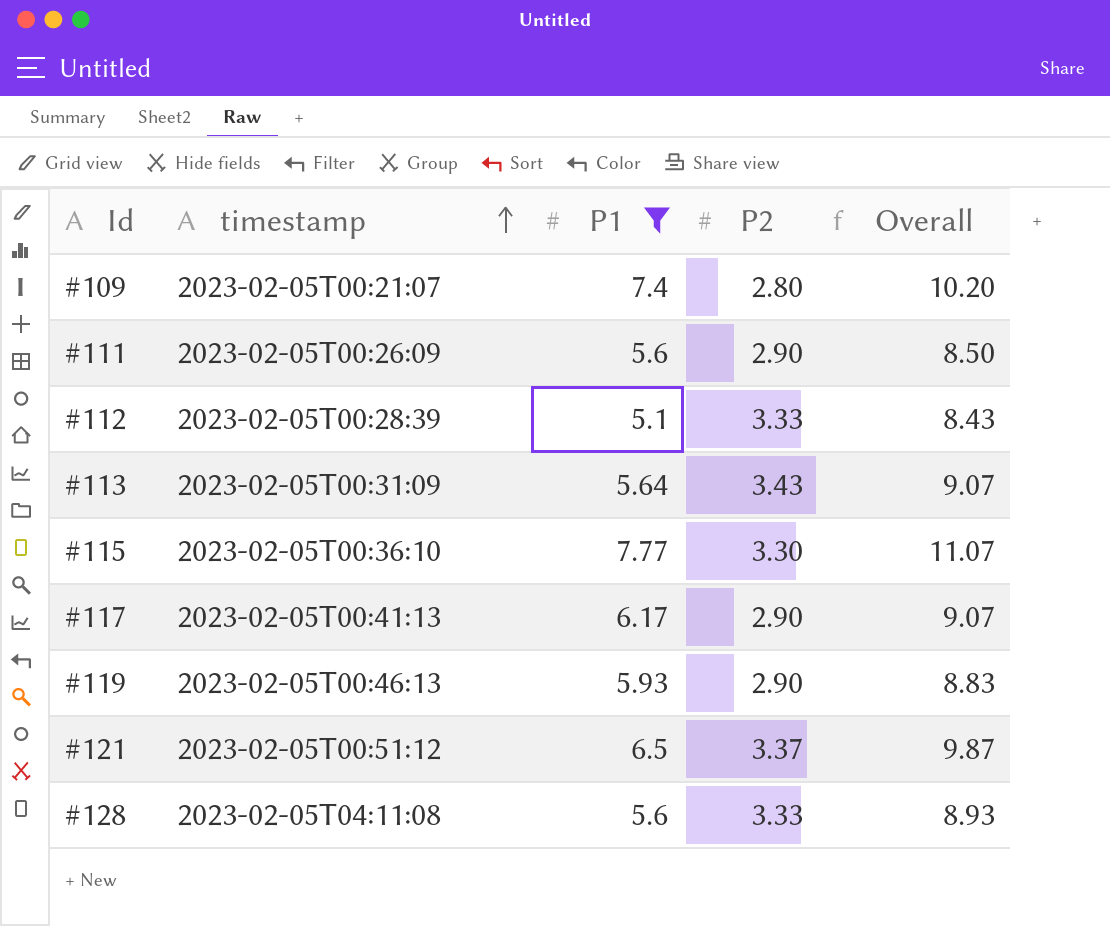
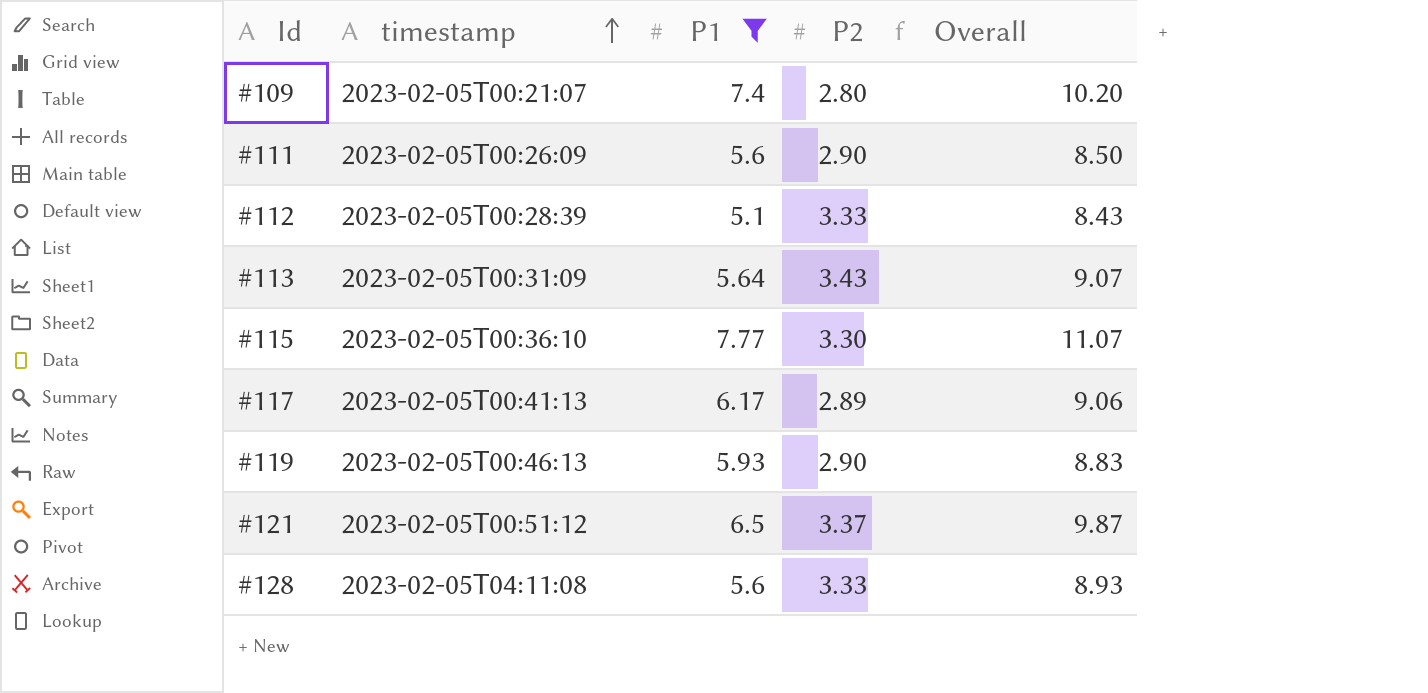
#117 | P2: 2.90 -> 2.89
#117 | Overall: 9.07 -> 9.06

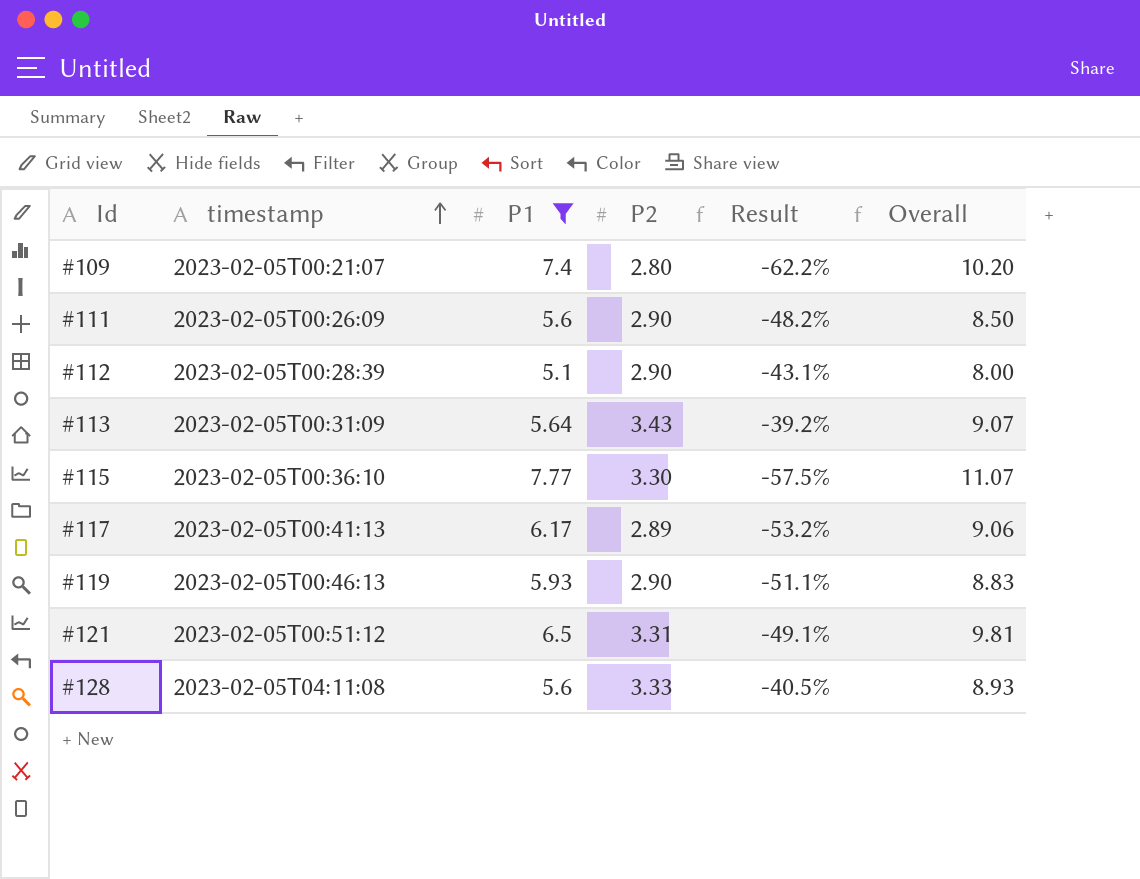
column Result | formula: none -> ([P2] - [P1]) / [P1]
#112 | P2: 3.33 -> 2.90
#112 | Overall: 8.43 -> 8.00
#121 | P2: 3.37 -> 3.31
#121 | Overall: 9.87 -> 9.81

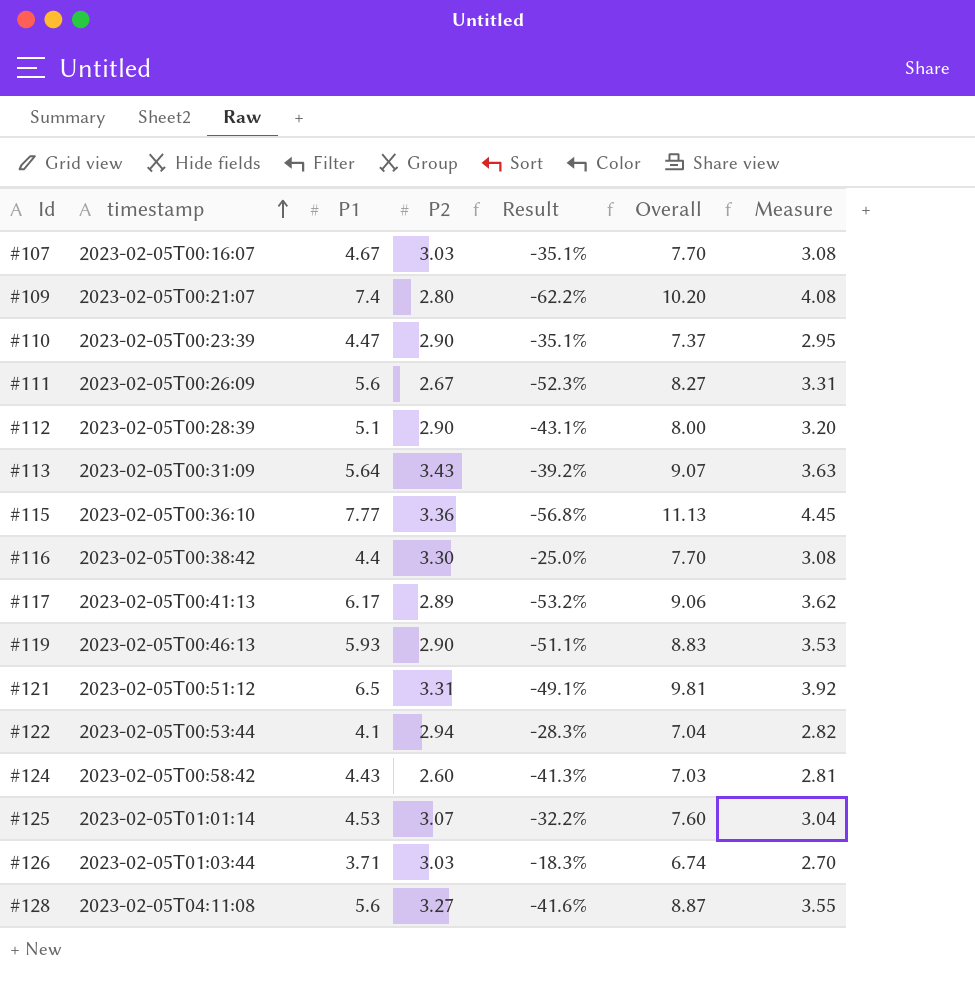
filter: P1 >= 5.1 -> none
column Measure | formula: none -> [Overall] * 0.4
#111 | P2: 2.90 -> 2.67
#111 | Result: -48.2% -> -52.3%
#111 | Overall: 8.50 -> 8.27
#115 | P2: 3.30 -> 3.36
#115 | Result: -57.5% -> -56.8%
#115 | Overall: 11.07 -> 11.13
#128 | P2: 3.33 -> 3.27
#128 | Result: -40.5% -> -41.6%
#128 | Overall: 8.93 -> 8.87

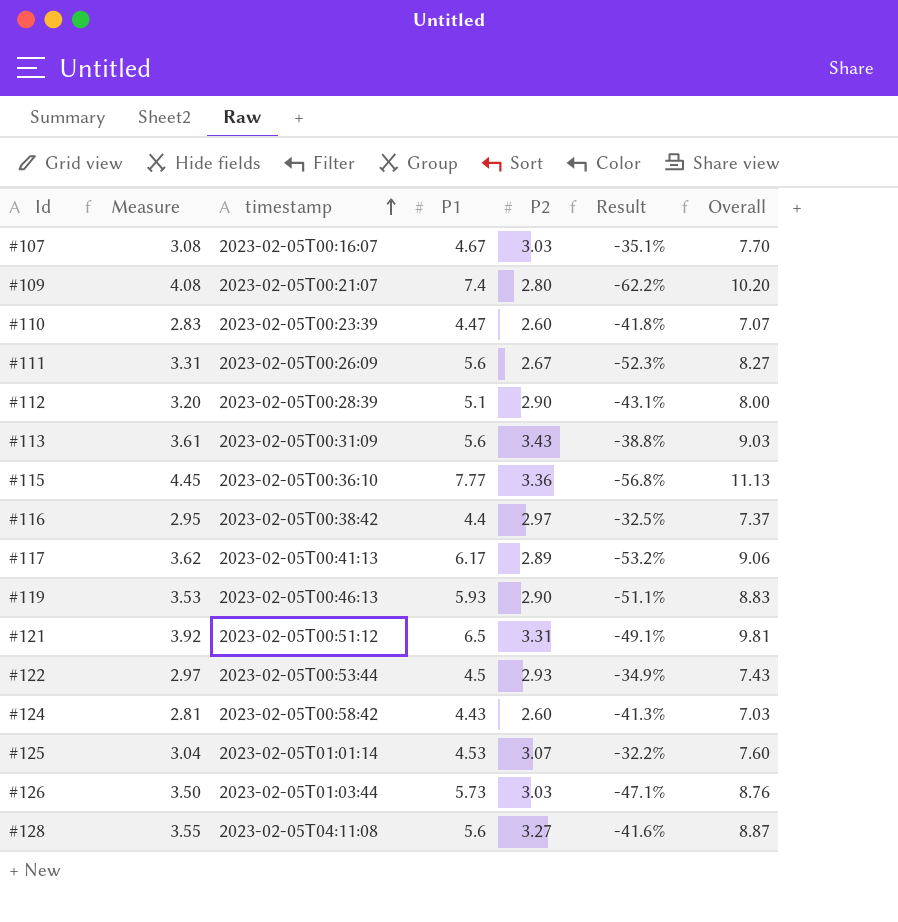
column Measure | position: 7 -> 2
#110 | Measure: 2.95 -> 2.83
#110 | P2: 2.90 -> 2.60
#110 | Result: -35.1% -> -41.8%
#110 | Overall: 7.37 -> 7.07
#113 | Measure: 3.63 -> 3.61
#113 | P1: 5.64 -> 5.6
#113 | Result: -39.2% -> -38.8%
#113 | Overall: 9.07 -> 9.03
#116 | Measure: 3.08 -> 2.95
#116 | P2: 3.30 -> 2.97
#116 | Result: -25.0% -> -32.5%
#116 | Overall: 7.70 -> 7.37
#122 | Measure: 2.82 -> 2.97
#122 | P1: 4.1 -> 4.5
#122 | P2: 2.94 -> 2.93
#122 | Result: -28.3% -> -34.9%
#122 | Overall: 7.04 -> 7.43
#126 | Measure: 2.70 -> 3.50
#126 | P1: 3.71 -> 5.73
#126 | Result: -18.3% -> -47.1%
#126 | Overall: 6.74 -> 8.76

